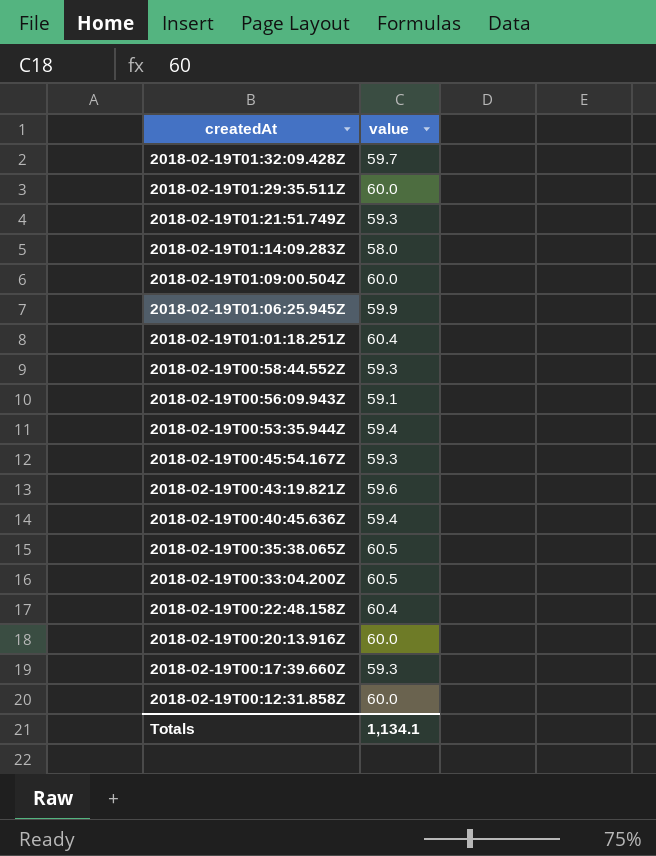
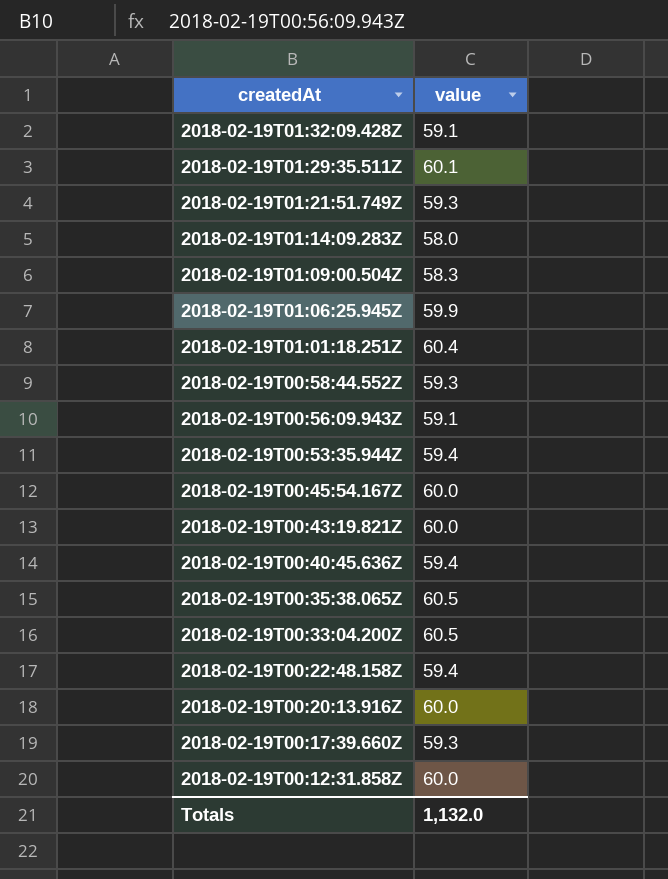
2018-02-19T01:32:09.428Z | value: 59.7 -> 59.1
2018-02-19T01:29:35.511Z | value: 60.0 -> 60.1
2018-02-19T01:09:00.504Z | value: 60.0 -> 58.3
2018-02-19T00:45:54.167Z | value: 59.3 -> 60.0
2018-02-19T00:43:19.821Z | value: 59.6 -> 60.0
2018-02-19T00:22:48.158Z | value: 60.4 -> 59.4
Totals | value: 1,134.1 -> 1,132.0

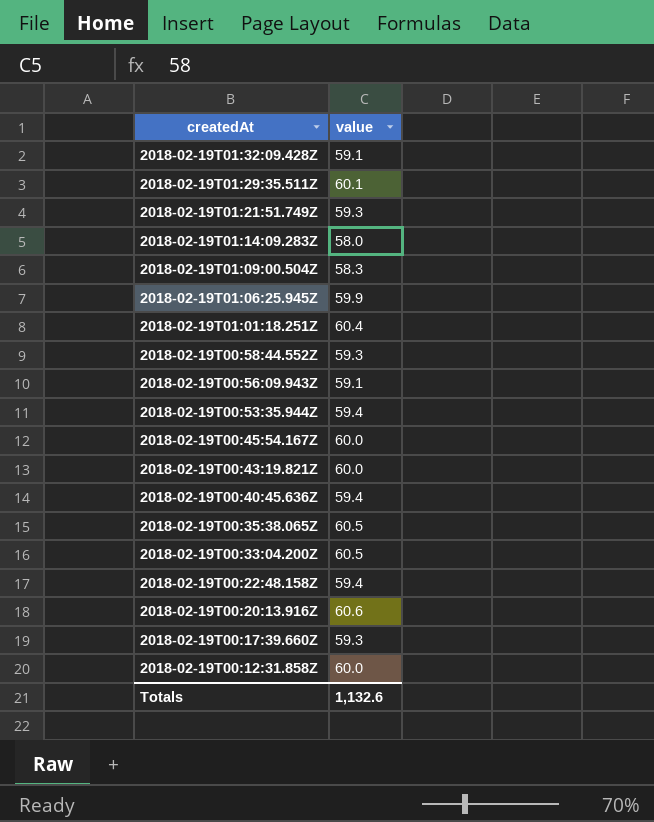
2018-02-19T00:20:13.916Z | value: 60.0 -> 60.6
Totals | value: 1,132.0 -> 1,132.6

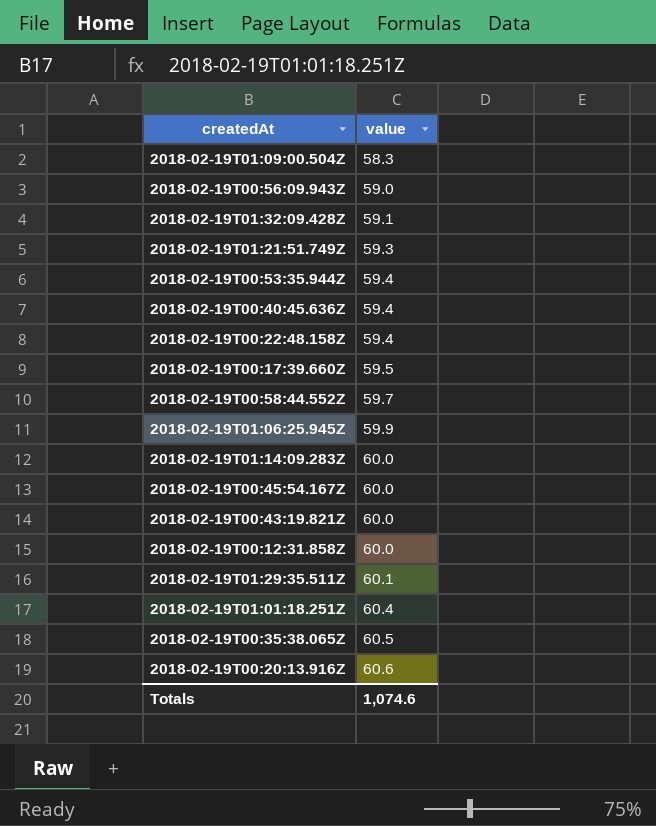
row order: createdAt descending -> value ascending
row 2018-02-19T00:33:04.200Z: 60.5 -> none
2018-02-19T00:56:09.943Z | value: 59.1 -> 59.0
2018-02-19T00:17:39.660Z | value: 59.3 -> 59.5
2018-02-19T00:58:44.552Z | value: 59.3 -> 59.7
2018-02-19T01:14:09.283Z | value: 58.0 -> 60.0
Totals | value: 1,132.6 -> 1,074.6

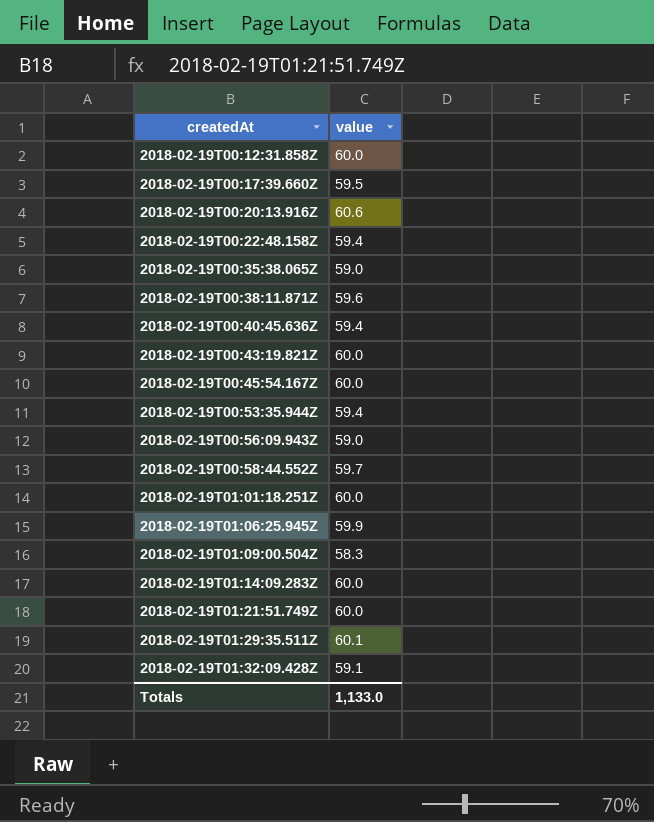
row order: value ascending -> createdAt ascending
2018-02-19T00:35:38.065Z | value: 60.5 -> 59.0
row 2018-02-19T00:38:11.871Z: none -> 59.6
2018-02-19T01:01:18.251Z | value: 60.4 -> 60.0
2018-02-19T01:21:51.749Z | value: 59.3 -> 60.0
Totals | value: 1,074.6 -> 1,133.0

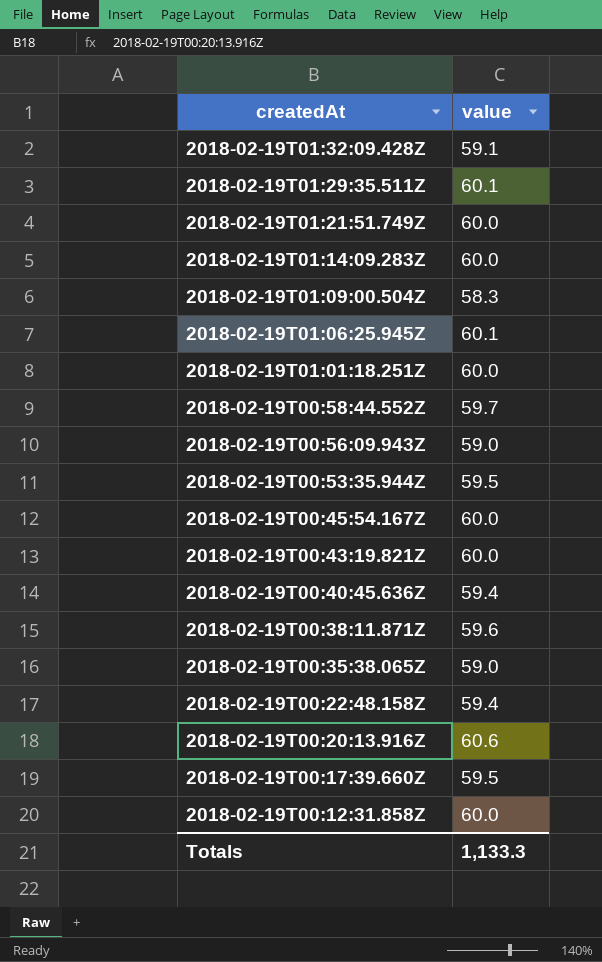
row order: createdAt ascending -> createdAt descending
2018-02-19T01:06:25.945Z | value: 59.9 -> 60.1
2018-02-19T00:53:35.944Z | value: 59.4 -> 59.5
Totals | value: 1,133.0 -> 1,133.3

